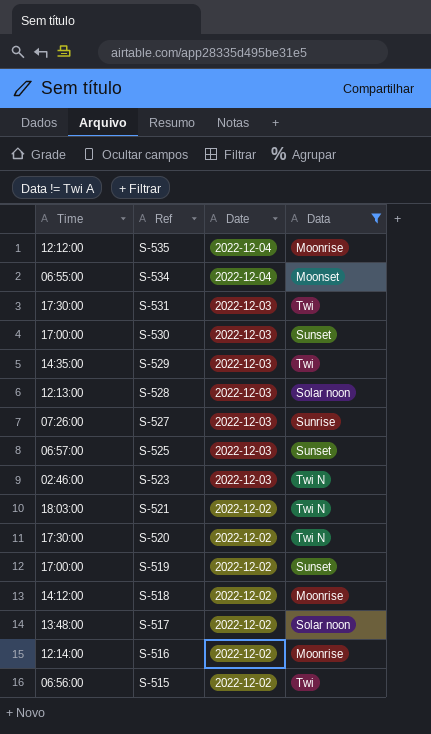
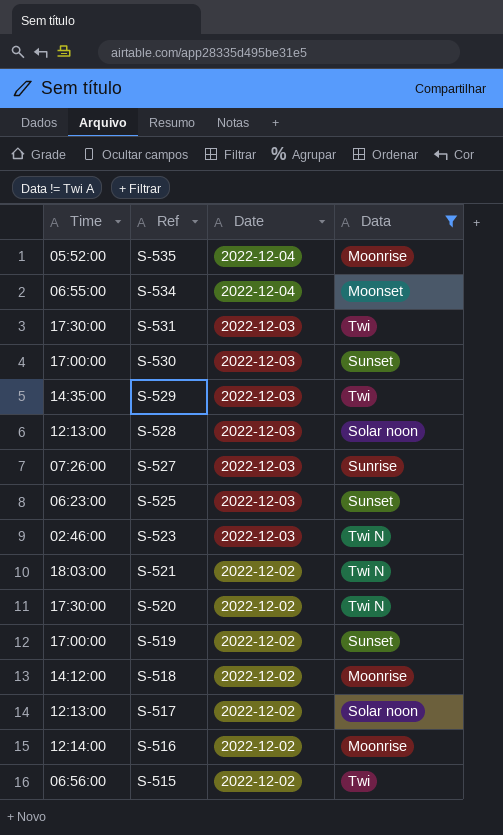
S-535 | Time: 12:12:00 -> 05:52:00
S-525 | Time: 06:57:00 -> 06:23:00
S-517 | Time: 13:48:00 -> 12:13:00

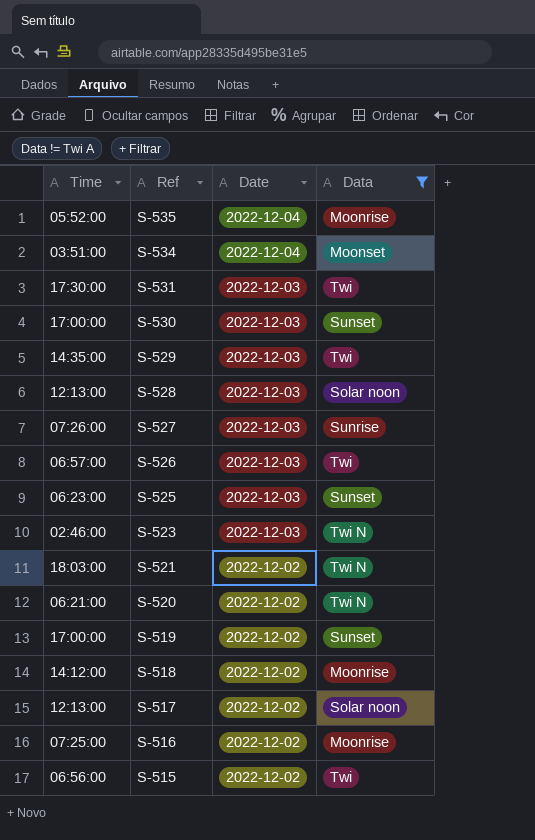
S-534 | Time: 06:55:00 -> 03:51:00
row S-526: none -> 06:57:00 | 2022-12-03 | Twi
S-520 | Time: 17:30:00 -> 06:21:00
S-516 | Time: 12:14:00 -> 07:25:00

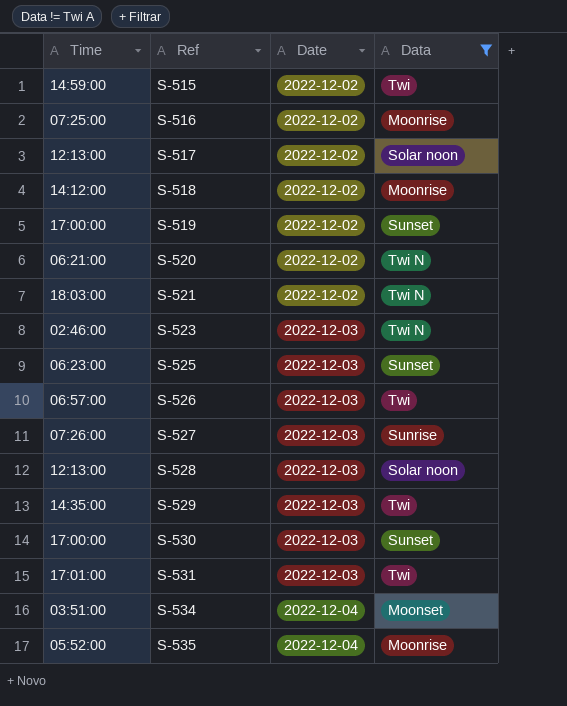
row order: Ref descending -> Ref ascending
S-515 | Time: 06:56:00 -> 14:59:00
S-531 | Time: 17:30:00 -> 17:01:00

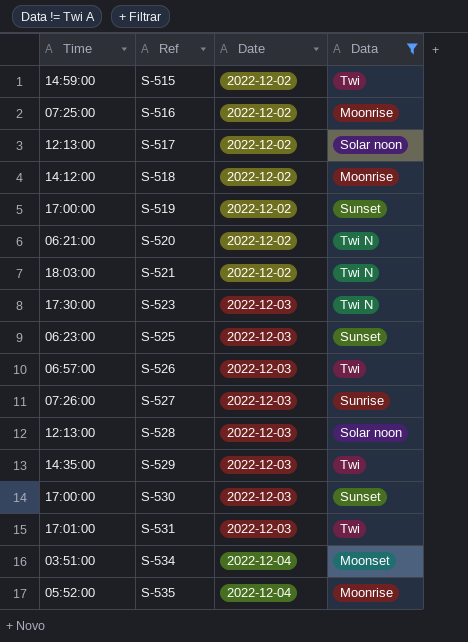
S-523 | Time: 02:46:00 -> 17:30:00

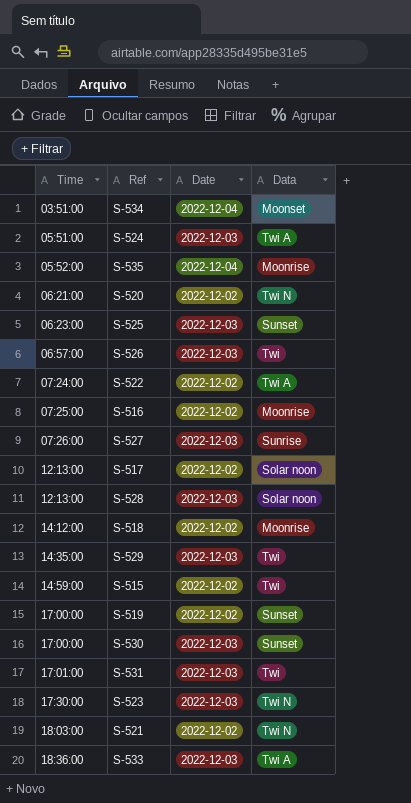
filter: Data != Twi A -> none
row order: Ref ascending -> Time ascending

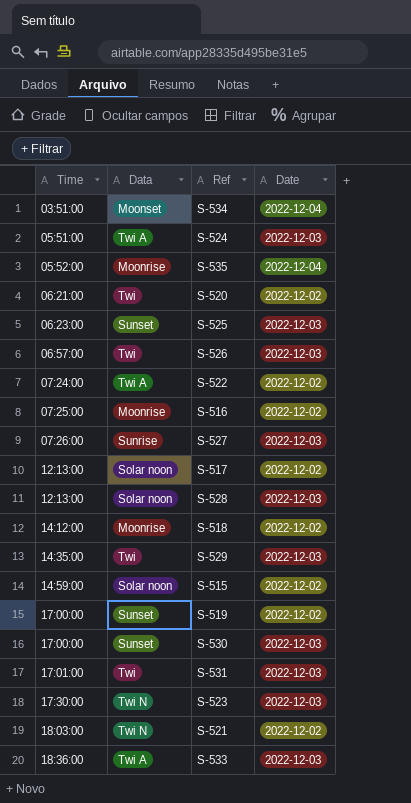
column Data | position: 4 -> 2
S-520 | Data: Twi N -> Twi
S-515 | Data: Twi -> Solar noon

